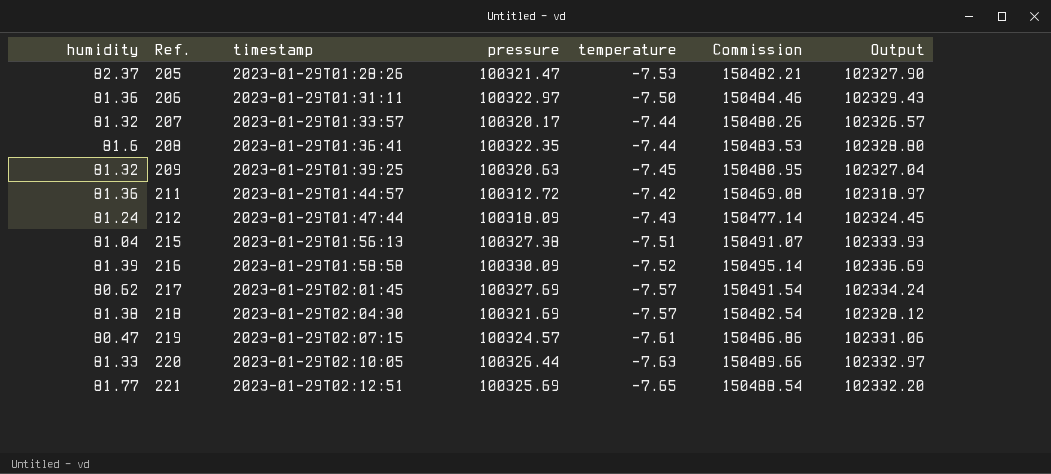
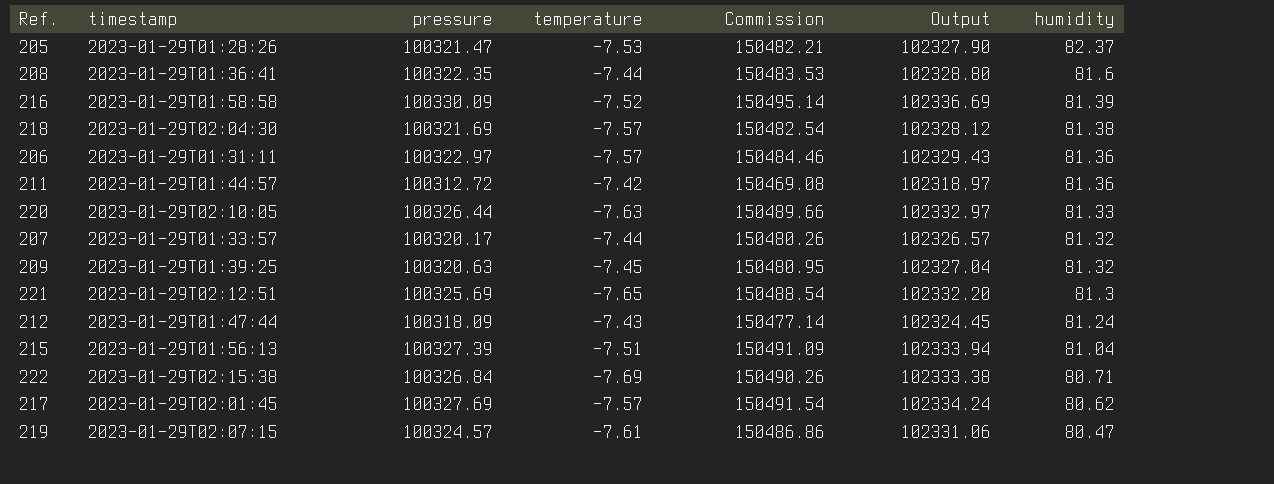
row order: Ref. ascending -> humidity descending
column humidity | position: 1 -> 7
206 | temperature: -7.50 -> -7.57
221 | humidity: 81.77 -> 81.3
215 | pressure: 100327.38 -> 100327.39
215 | Commission: 150491.07 -> 150491.09
215 | Output: 102333.93 -> 102333.94
row 222: none -> 2023-01-29T02:15:38 | 100326.84 | -7.69 | 150490.26 | 102333.38 | 80.71

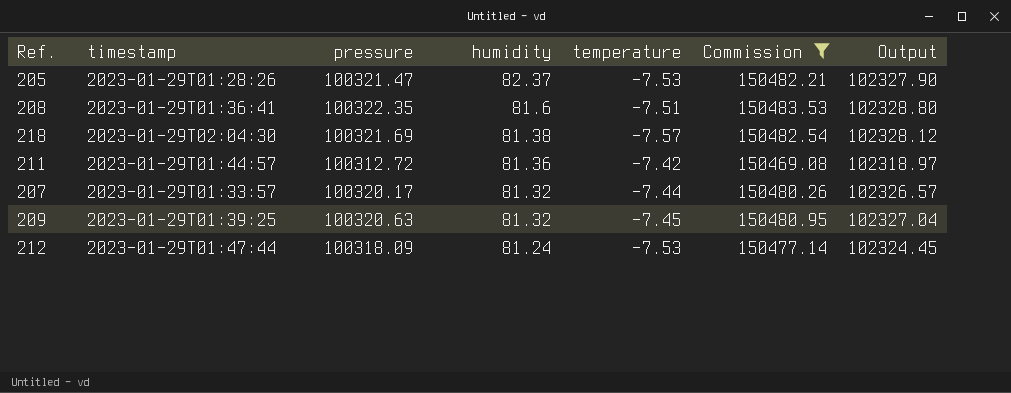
filter: none -> Commission <= 150483.53
column humidity | position: 7 -> 4
208 | temperature: -7.44 -> -7.51
212 | temperature: -7.43 -> -7.53

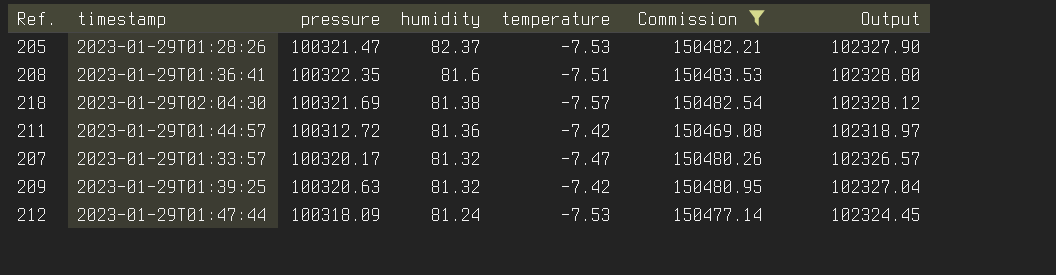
207 | temperature: -7.44 -> -7.47
209 | temperature: -7.45 -> -7.42

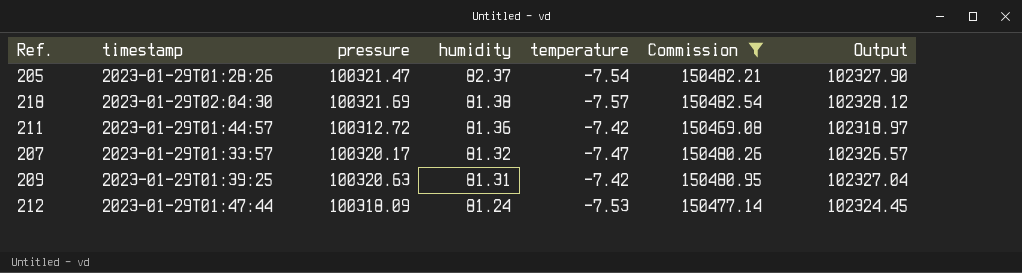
row 208: 2023-01-29T01:36:41 | 100322.35 | 81.6 | -7.51 | 150483.53 | 102328.80 -> none
205 | temperature: -7.53 -> -7.54
209 | humidity: 81.32 -> 81.31

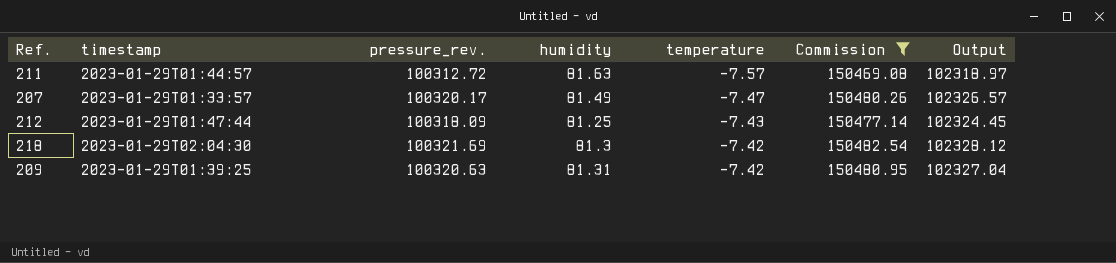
row order: humidity descending -> temperature ascending
column name: pressure -> pressure_rev.
row 205: 2023-01-29T01:28:26 | 100321.47 | 82.37 | -7.54 | 150482.21 | 102327.90 -> none
211 | humidity: 81.36 -> 81.63
211 | temperature: -7.42 -> -7.57
207 | humidity: 81.32 -> 81.49
212 | humidity: 81.24 -> 81.25
212 | temperature: -7.53 -> -7.43
218 | humidity: 81.38 -> 81.3
218 | temperature: -7.57 -> -7.42

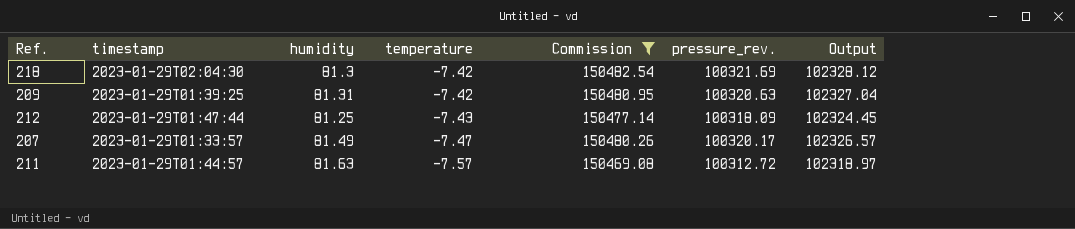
row order: temperature ascending -> temperature descending
column pressure_rev. | position: 3 -> 6

